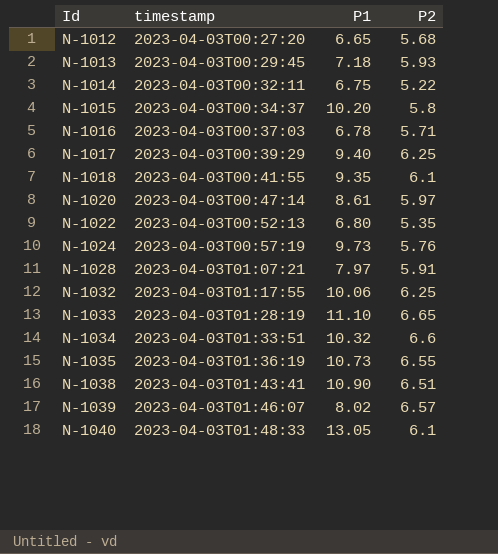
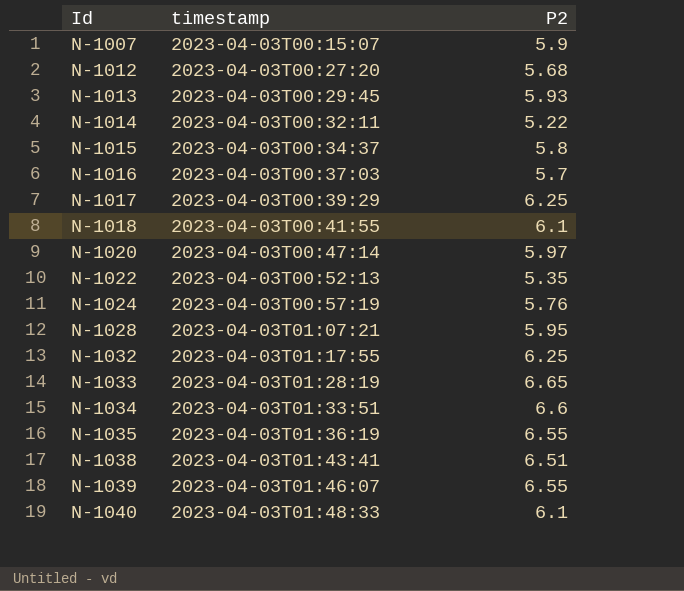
column P1 | position: 3 -> none
row N-1007: none -> 2023-04-03T00:15:07 | 5.9
N-1016 | P2: 5.71 -> 5.7
N-1028 | P2: 5.91 -> 5.95
N-1039 | P2: 6.57 -> 6.55

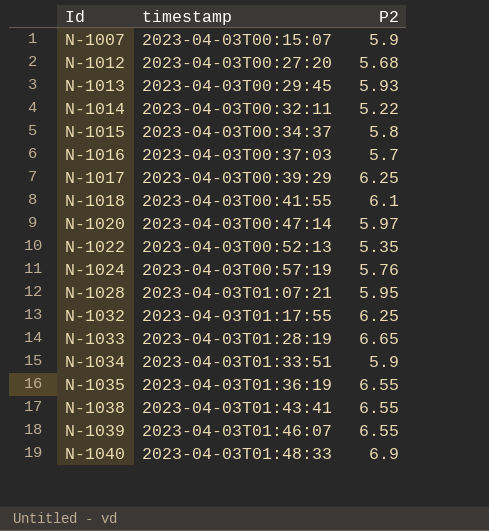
N-1034 | P2: 6.6 -> 5.9
N-1038 | P2: 6.51 -> 6.55
N-1040 | P2: 6.1 -> 6.9

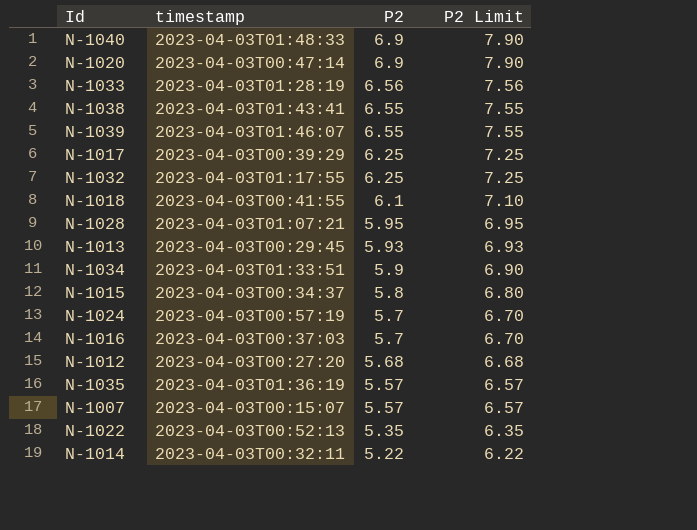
row order: Id ascending -> P2 descending
column P2 Limit | formula: none -> [P2] + 1
N-1020 | P2: 5.97 -> 6.9
N-1033 | P2: 6.65 -> 6.56
N-1024 | P2: 5.76 -> 5.7
N-1035 | P2: 6.55 -> 5.57
N-1007 | P2: 5.9 -> 5.57

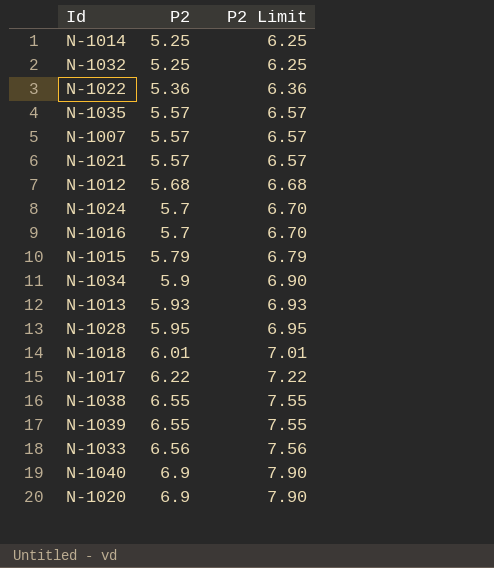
row order: P2 descending -> P2 ascending
column timestamp | position: 2 -> none
N-1014 | P2: 5.22 -> 5.25
N-1014 | P2 Limit: 6.22 -> 6.25
N-1032 | P2: 6.25 -> 5.25
N-1032 | P2 Limit: 7.25 -> 6.25
N-1022 | P2: 5.35 -> 5.36
N-1022 | P2 Limit: 6.35 -> 6.36
row N-1021: none -> 5.57 | 6.57
N-1015 | P2: 5.8 -> 5.79
N-1015 | P2 Limit: 6.80 -> 6.79
N-1018 | P2: 6.1 -> 6.01
N-1018 | P2 Limit: 7.10 -> 7.01
N-1017 | P2: 6.25 -> 6.22
N-1017 | P2 Limit: 7.25 -> 7.22

